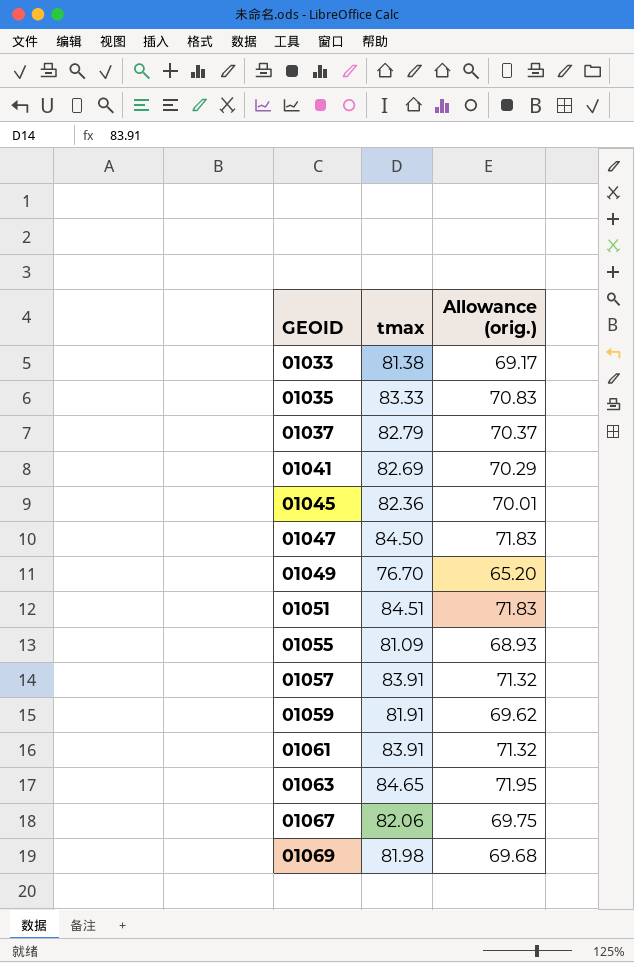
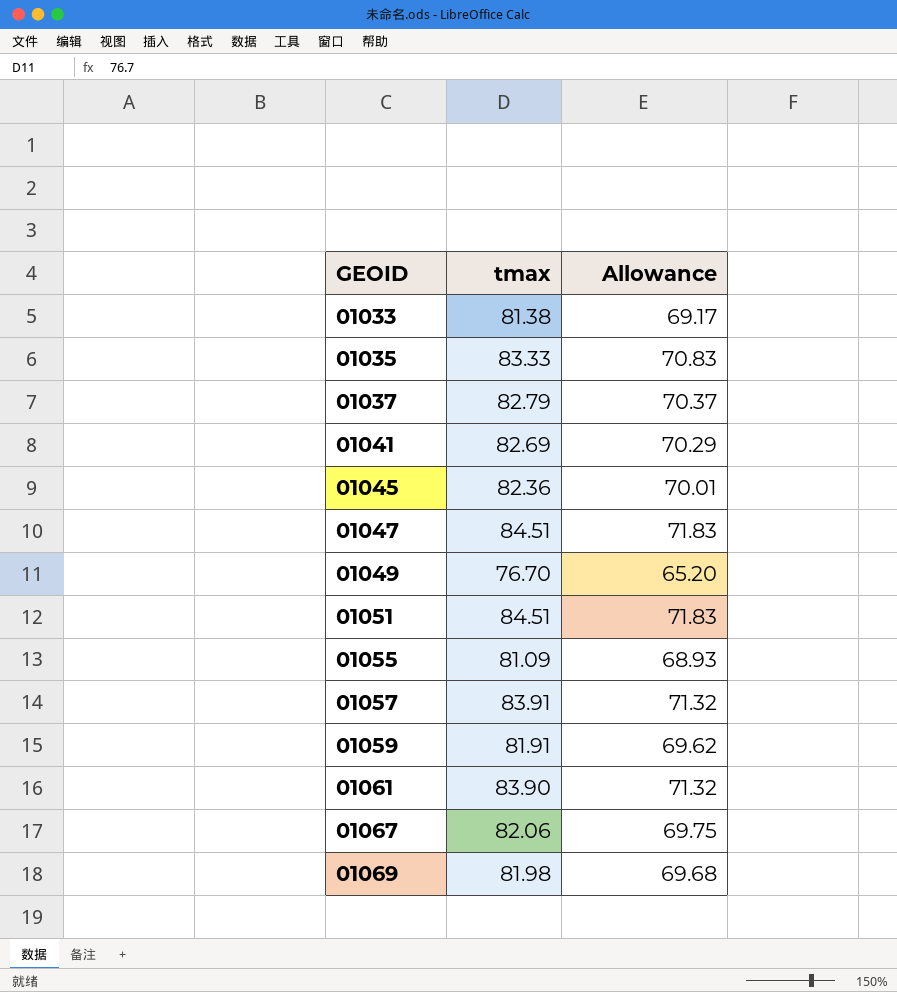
column name: Allowance (orig.) -> Allowance
row 01063: 84.65 | 71.95 -> none
01047 | tmax: 84.50 -> 84.51
01061 | tmax: 83.91 -> 83.90

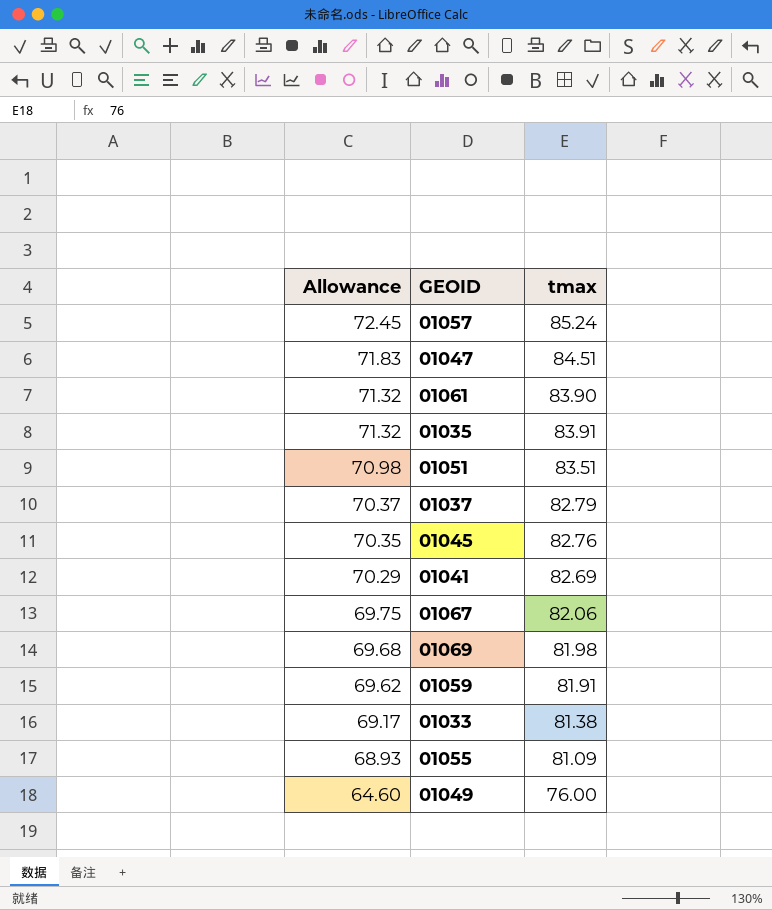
row order: GEOID ascending -> Allowance descending
column Allowance | position: 3 -> 1
01057 | Allowance: 71.32 -> 72.45
01057 | tmax: 83.91 -> 85.24
01035 | Allowance: 70.83 -> 71.32
01035 | tmax: 83.33 -> 83.91
01051 | Allowance: 71.83 -> 70.98
01051 | tmax: 84.51 -> 83.51
01045 | Allowance: 70.01 -> 70.35
01045 | tmax: 82.36 -> 82.76
01049 | Allowance: 65.20 -> 64.60
01049 | tmax: 76.70 -> 76.00

